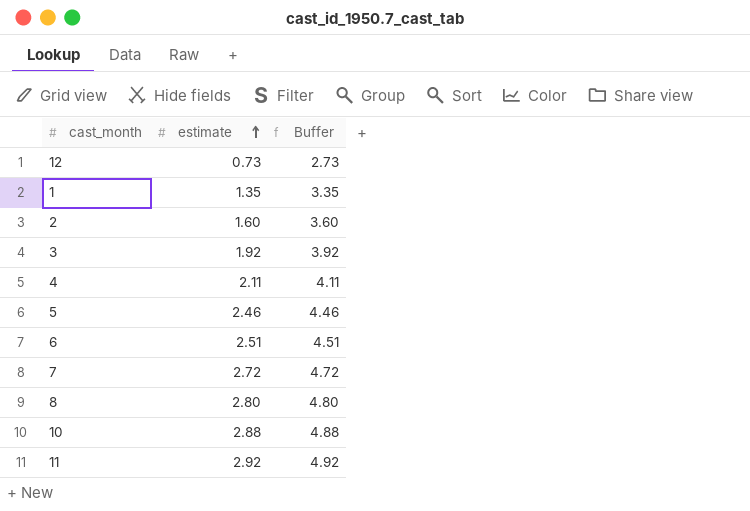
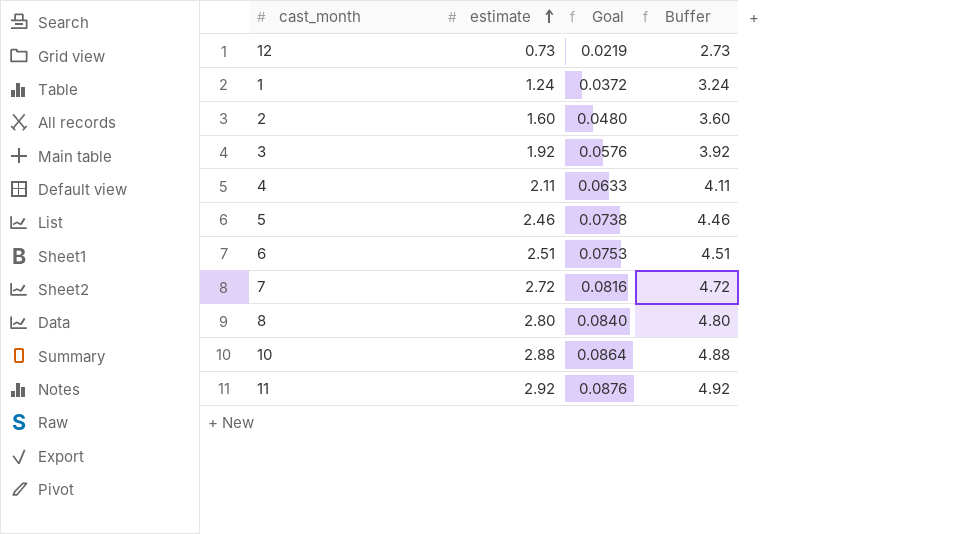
column Goal | formula: none -> [estimate] * 0.03
1 | estimate: 1.35 -> 1.24
1 | Buffer: 3.35 -> 3.24

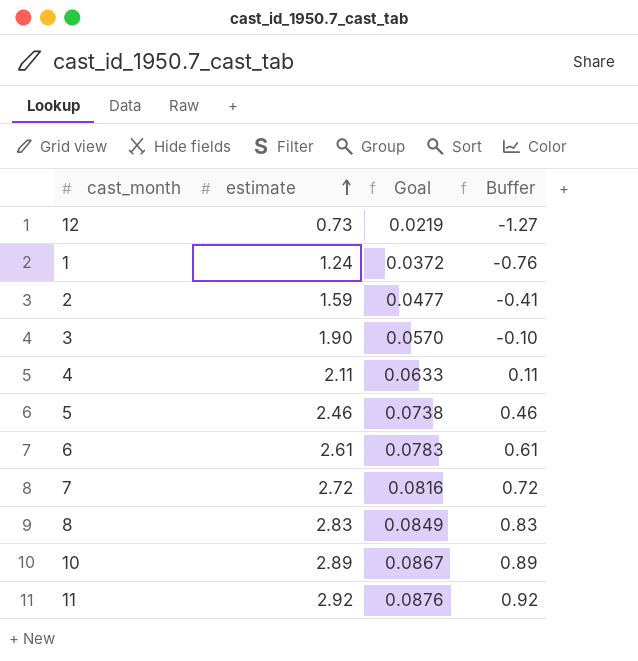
column Buffer | formula: [estimate] + 2 -> [estimate] - 2
2 | estimate: 1.60 -> 1.59
2 | Goal: 0.0480 -> 0.0477
3 | estimate: 1.92 -> 1.90
3 | Goal: 0.0576 -> 0.0570
6 | estimate: 2.51 -> 2.61
6 | Goal: 0.0753 -> 0.0783
8 | estimate: 2.80 -> 2.83
8 | Goal: 0.0840 -> 0.0849
10 | estimate: 2.88 -> 2.89
10 | Goal: 0.0864 -> 0.0867

